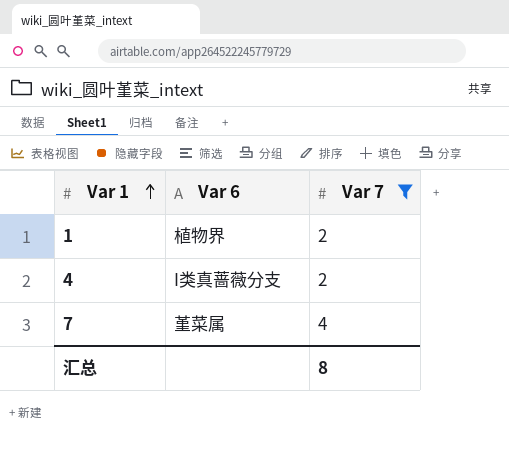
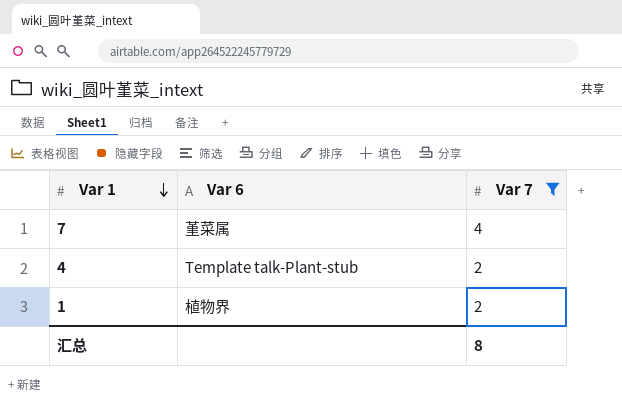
row order: Var 1 ascending -> Var 1 descending
4 | Var 6: I类真蔷薇分支 -> Template talk-Plant-stub

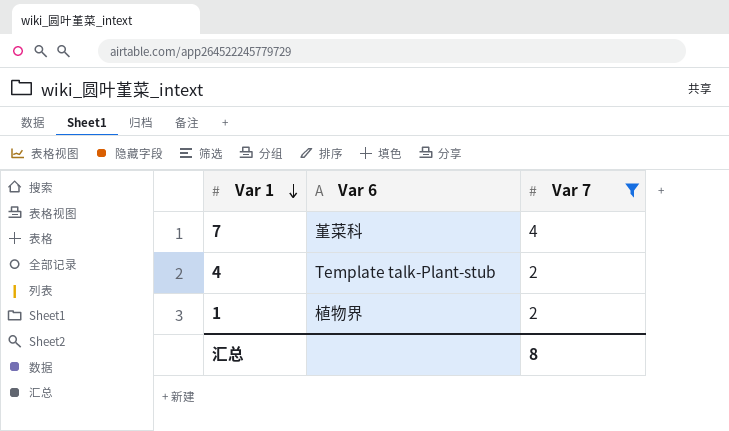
7 | Var 6: 堇菜属 -> 堇菜科

